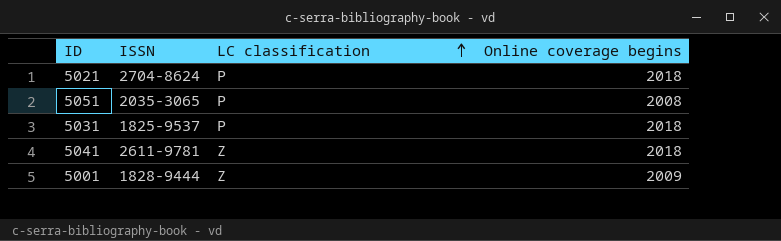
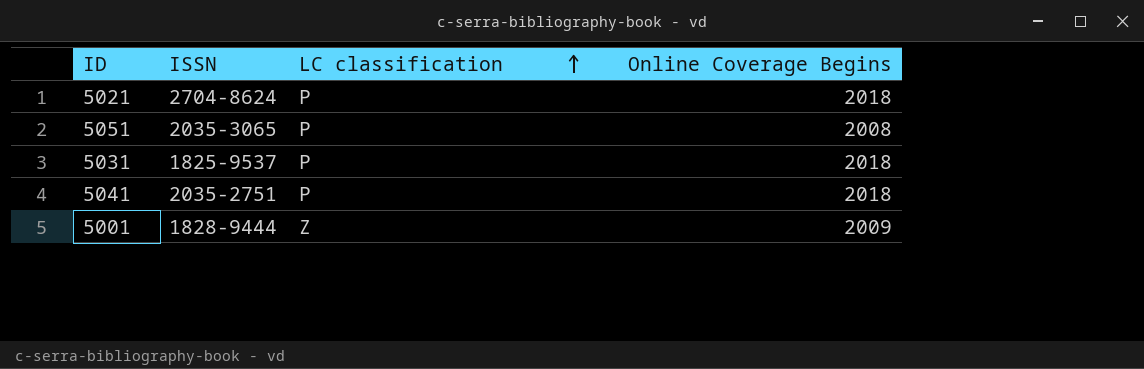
column name: Online coverage begins -> Online Coverage Begins
5041 | ISSN: 2611-9781 -> 2035-2751
5041 | LC classification: Z -> P

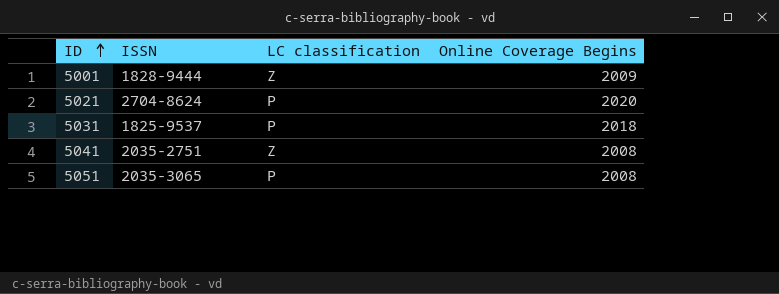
row order: LC classification ascending -> ID ascending
5021 | Online Coverage Begins: 2018 -> 2020
5041 | LC classification: P -> Z
5041 | Online Coverage Begins: 2018 -> 2008

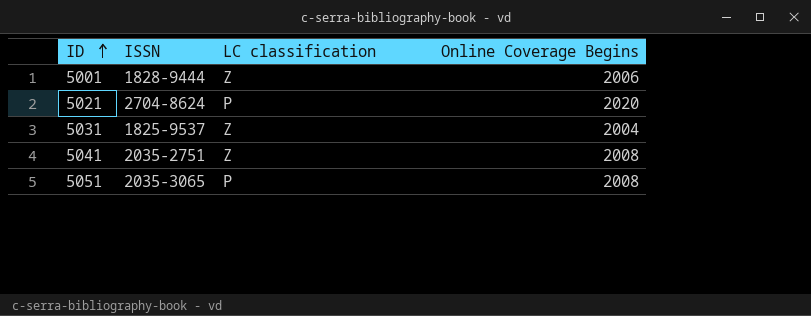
5001 | Online Coverage Begins: 2009 -> 2006
5031 | LC classification: P -> Z
5031 | Online Coverage Begins: 2018 -> 2004

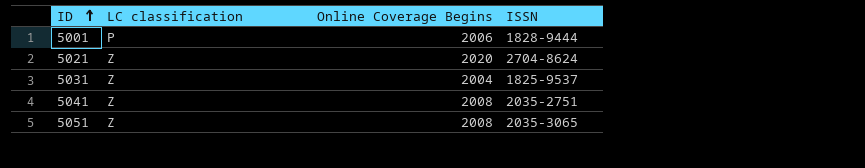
column ISSN | position: 2 -> 4
5001 | LC classification: Z -> P
5021 | LC classification: P -> Z
5051 | LC classification: P -> Z

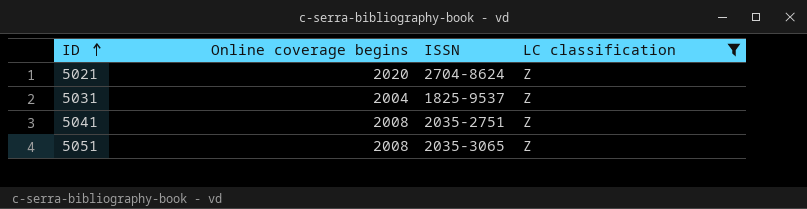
filter: none -> LC classification = Z
column name: Online Coverage Begins -> Online coverage begins
column LC classification | position: 2 -> 4

